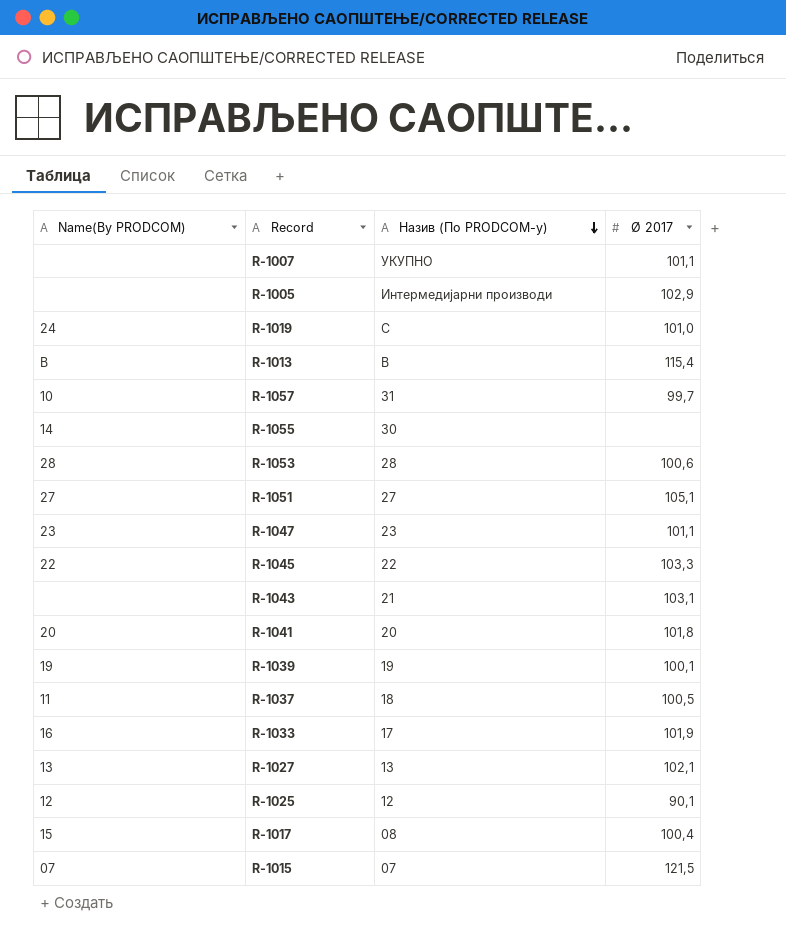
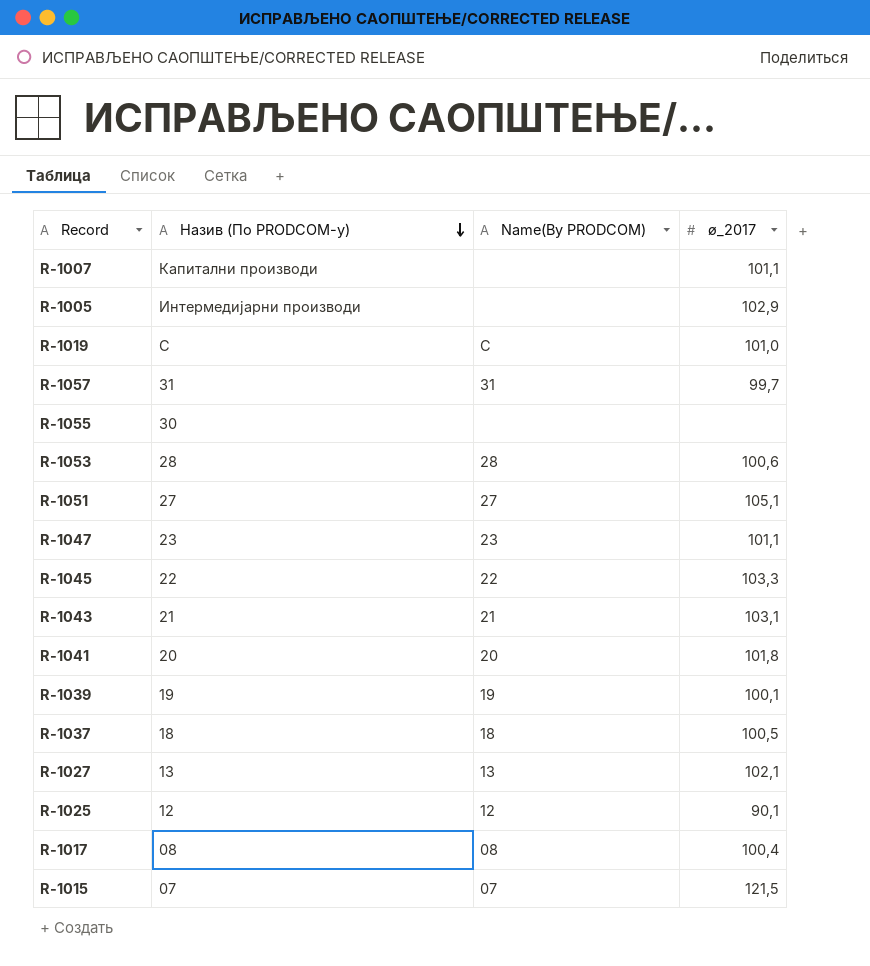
column Name(By PRODCOM) | position: 1 -> 3
column name: Ø 2017 -> ø_2017
row R-1013: B | B | 115,4 -> none
row R-1033: 16 | 17 | 101,9 -> none
R-1007 | Назив (Пo PRODCOM-у): УКУПНО -> Капитални производи
R-1019 | Name(By PRODCOM): 24 -> C
R-1057 | Name(By PRODCOM): 10 -> 31
R-1055 | Name(By PRODCOM): 14 -> none
R-1043 | Name(By PRODCOM): none -> 21
R-1037 | Name(By PRODCOM): 11 -> 18
R-1017 | Name(By PRODCOM): 15 -> 08

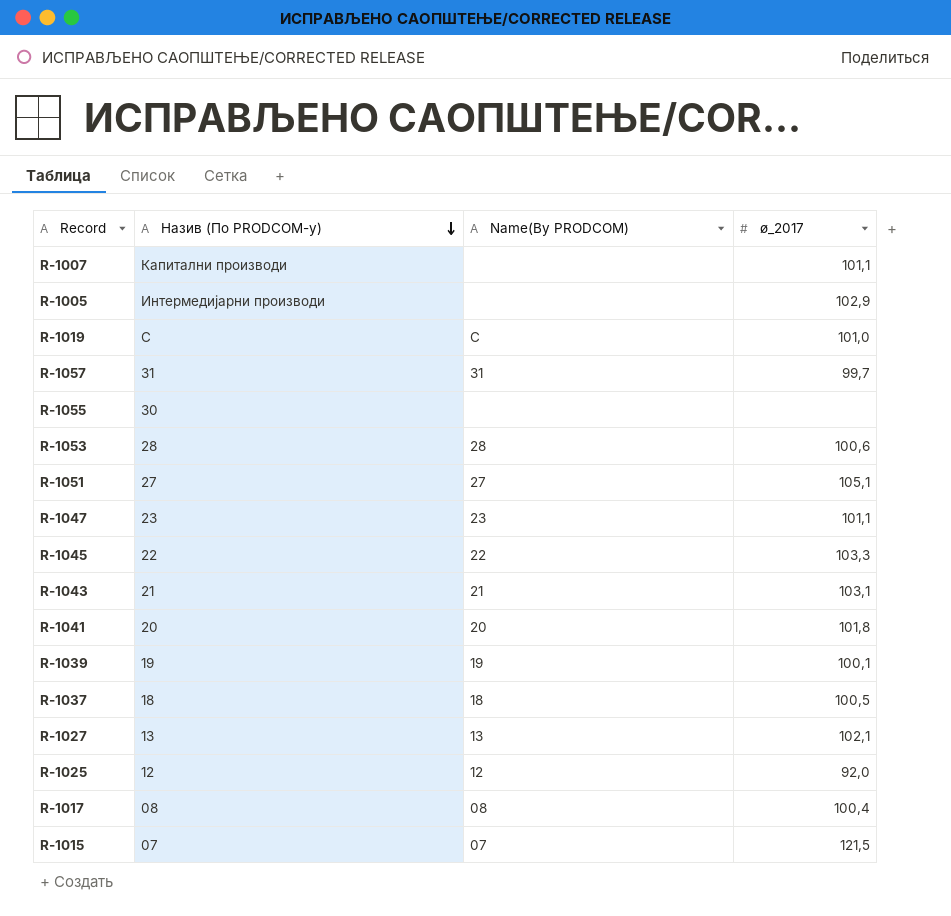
R-1025 | ø_2017: 90,1 -> 92,0

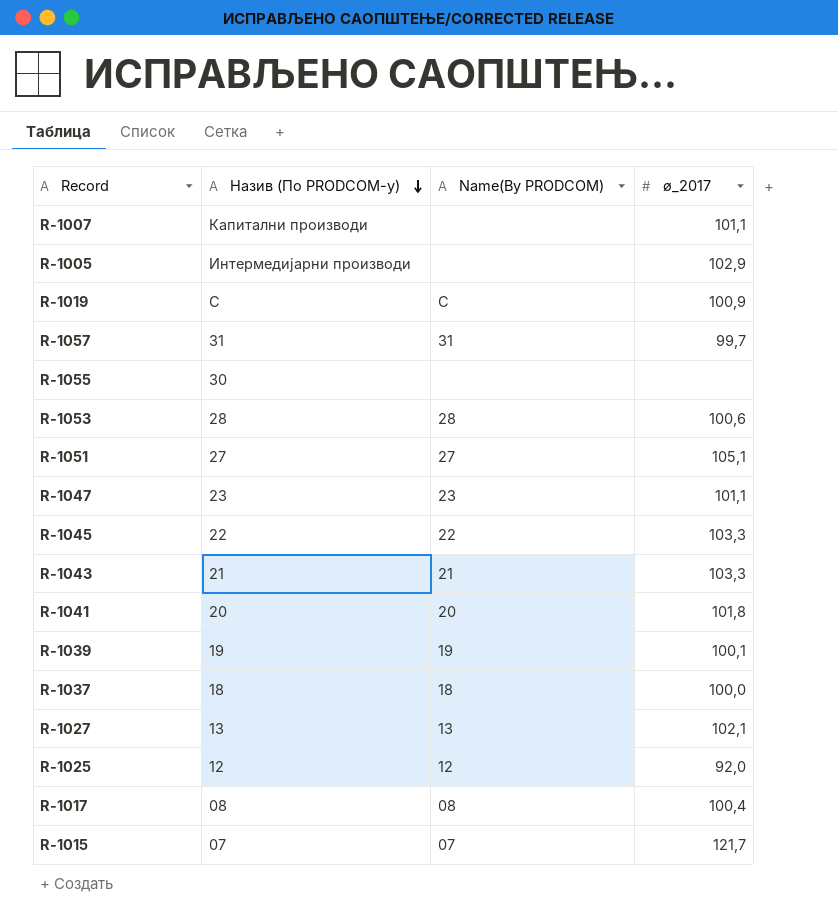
R-1019 | ø_2017: 101,0 -> 100,9
R-1043 | ø_2017: 103,1 -> 103,3
R-1037 | ø_2017: 100,5 -> 100,0
R-1015 | ø_2017: 121,5 -> 121,7

